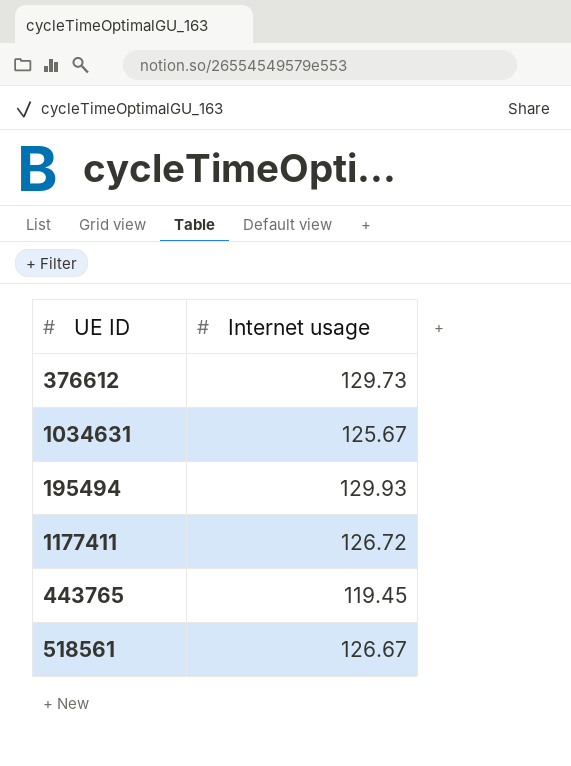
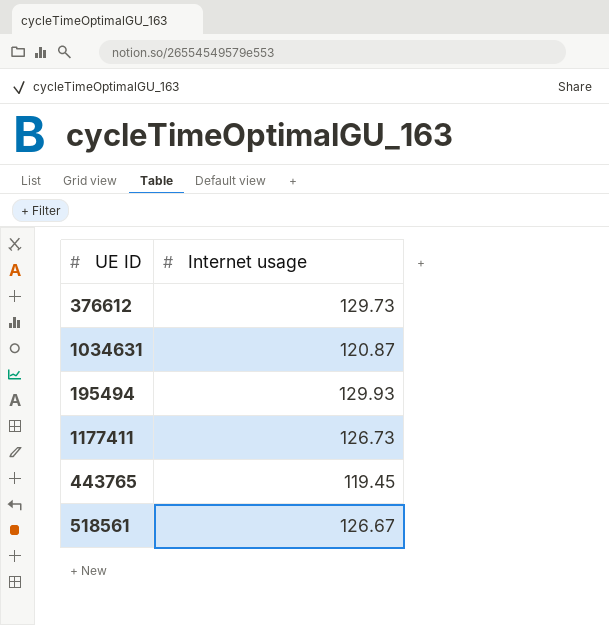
1034631 | Internet usage: 125.67 -> 120.87
1177411 | Internet usage: 126.72 -> 126.73

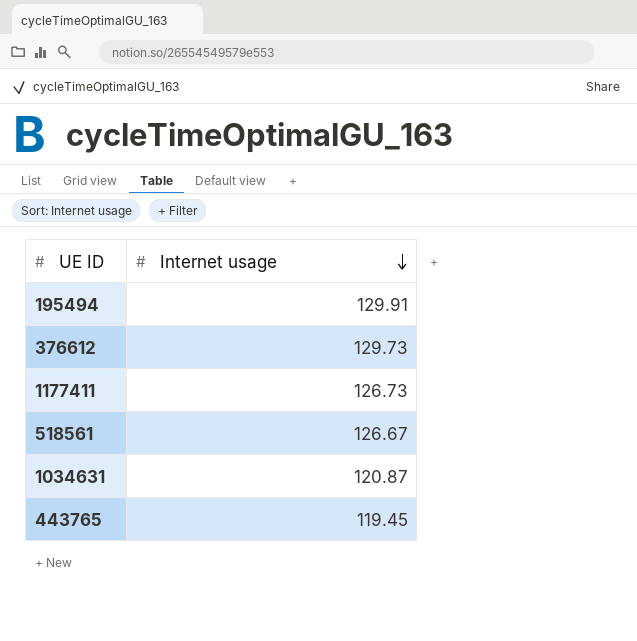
row order: none -> Internet usage descending
195494 | Internet usage: 129.93 -> 129.91

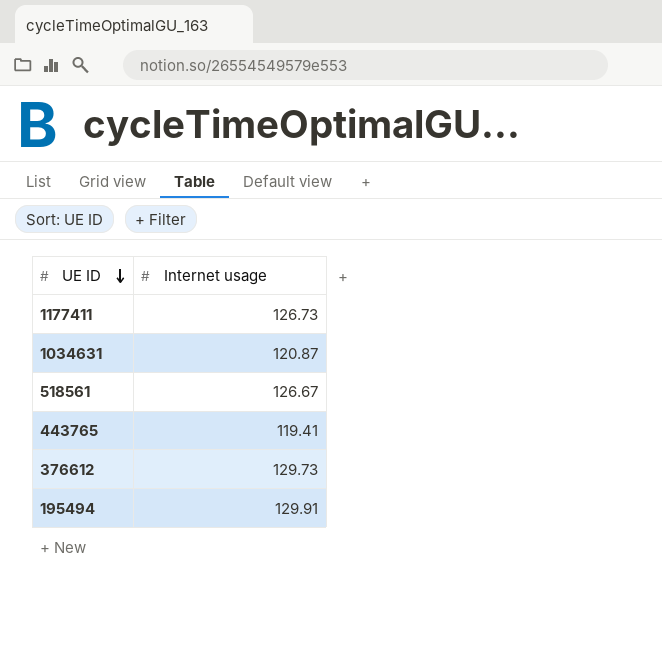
row order: Internet usage descending -> UE ID descending
443765 | Internet usage: 119.45 -> 119.41

